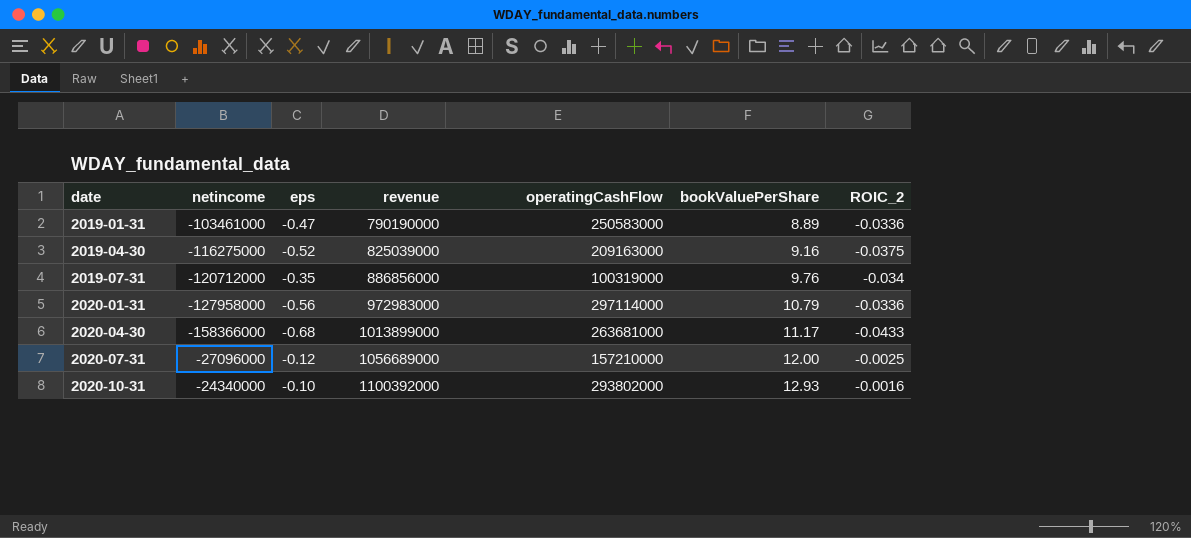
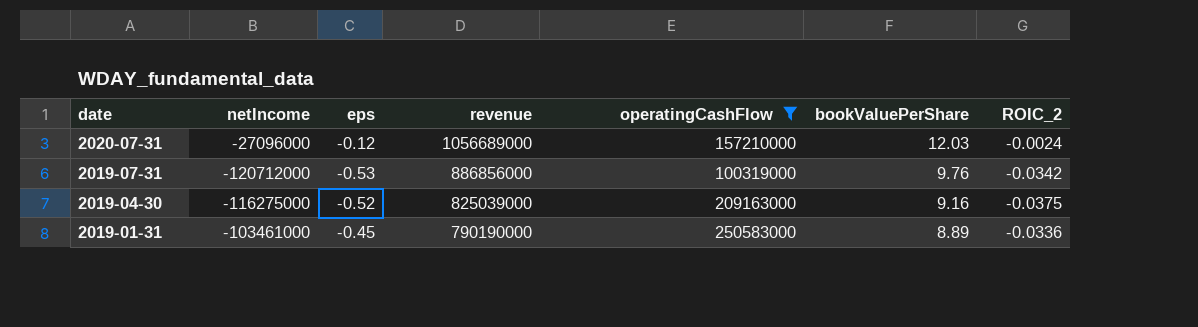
filter: none -> operatingCashFlow <= 250583000
row order: date ascending -> date descending
column name: netincome -> netIncome
2020-07-31 | bookValuePerShare: 12.00 -> 12.03
2020-07-31 | ROIC_2: -0.0025 -> -0.0024
2019-07-31 | eps: -0.35 -> -0.53
2019-07-31 | ROIC_2: -0.034 -> -0.0342
2019-01-31 | eps: -0.47 -> -0.45

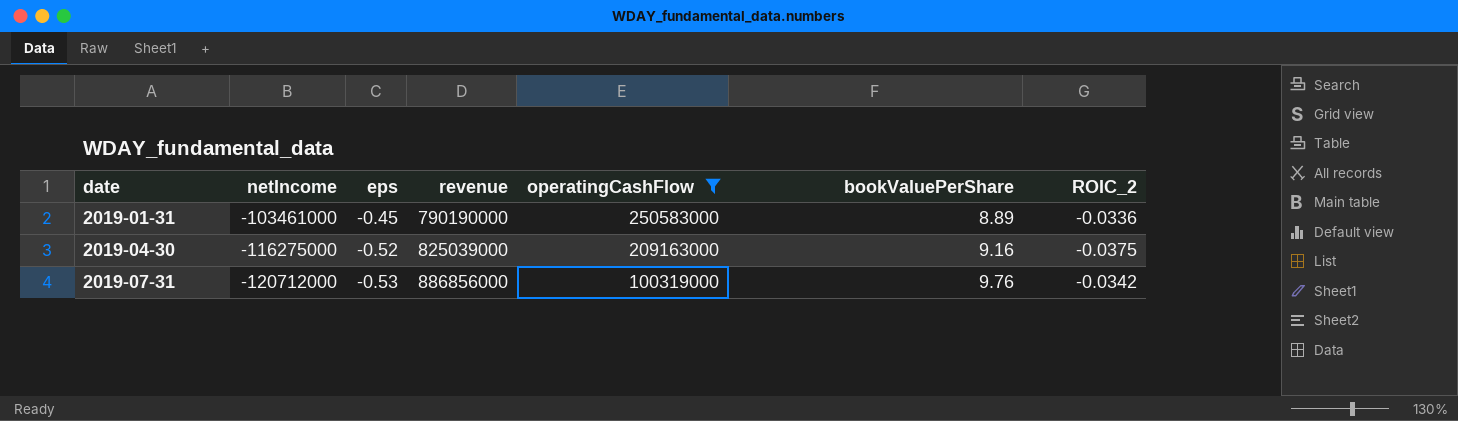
row order: date descending -> date ascending
row 2020-07-31: -27096000 | -0.12 | 1056689000 | 157210000 | 12.03 | -0.0024 -> none

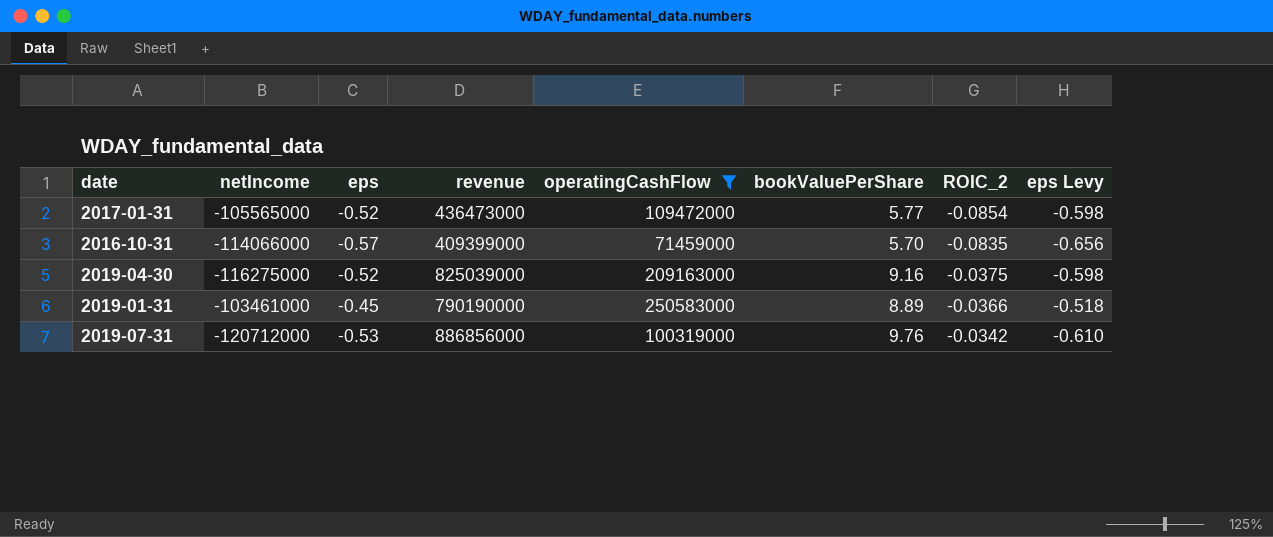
row order: date ascending -> ROIC_2 ascending
column eps Levy | formula: none -> [eps] * 1.15
row 2017-01-31: none -> -105565000 | -0.52 | 436473000 | 109472000 | 5.77 | -0.0854 | -0.598
row 2016-10-31: none -> -114066000 | -0.57 | 409399000 | 71459000 | 5.70 | -0.0835 | -0.656
2019-01-31 | ROIC_2: -0.0336 -> -0.0366

